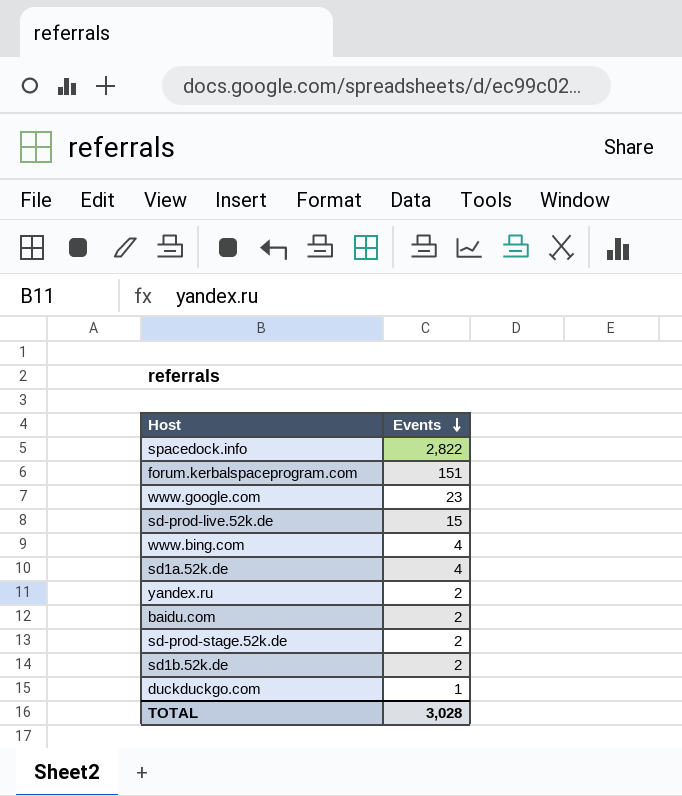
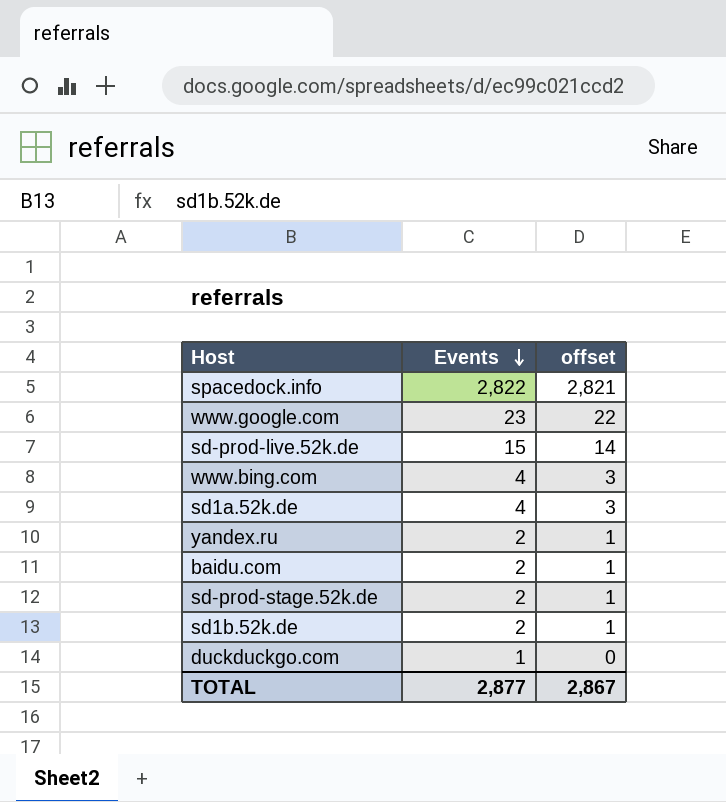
column offset | formula: none -> [Events] - 1
row forum.kerbalspaceprogram.com: 151 -> none
TOTAL | Events: 3,028 -> 2,877

